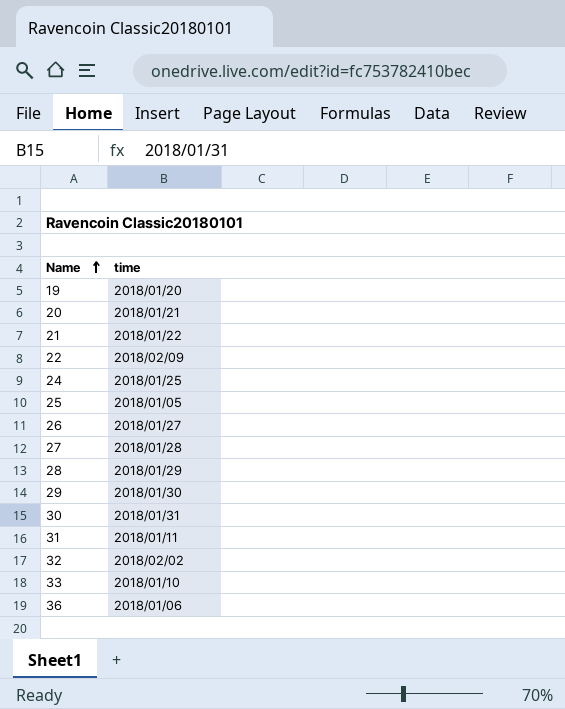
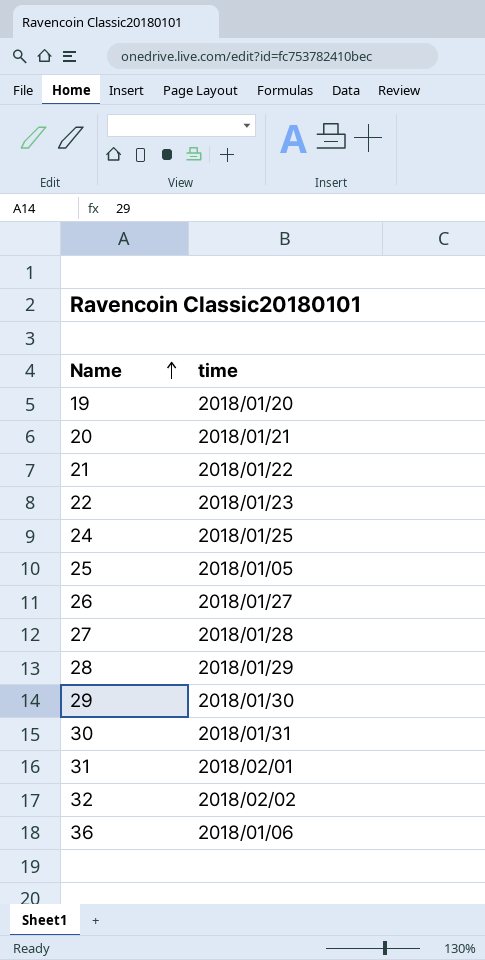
row 33: 2018/01/10 -> none
22 | time: 2018/02/09 -> 2018/01/23
31 | time: 2018/01/11 -> 2018/02/01

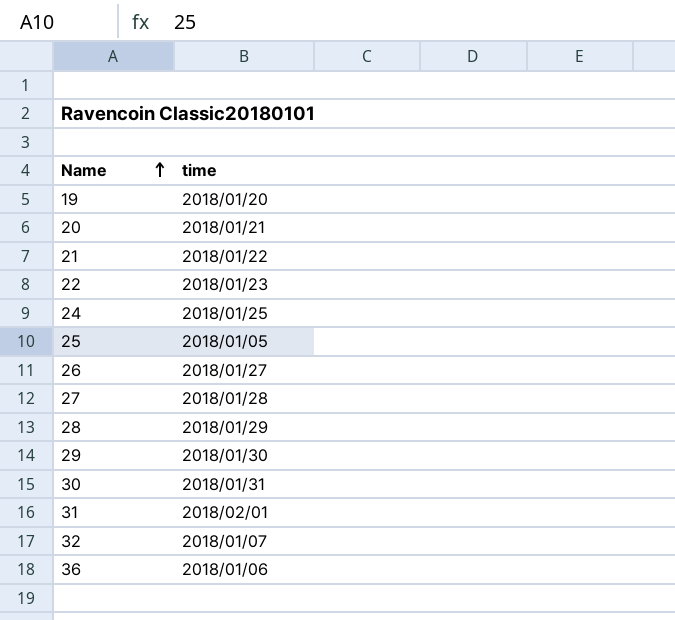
32 | time: 2018/02/02 -> 2018/01/07

